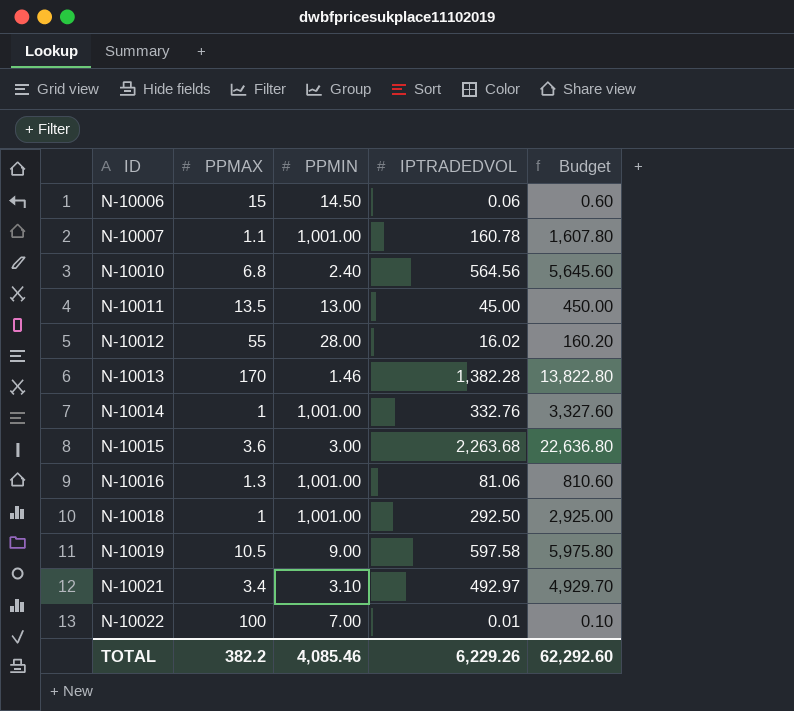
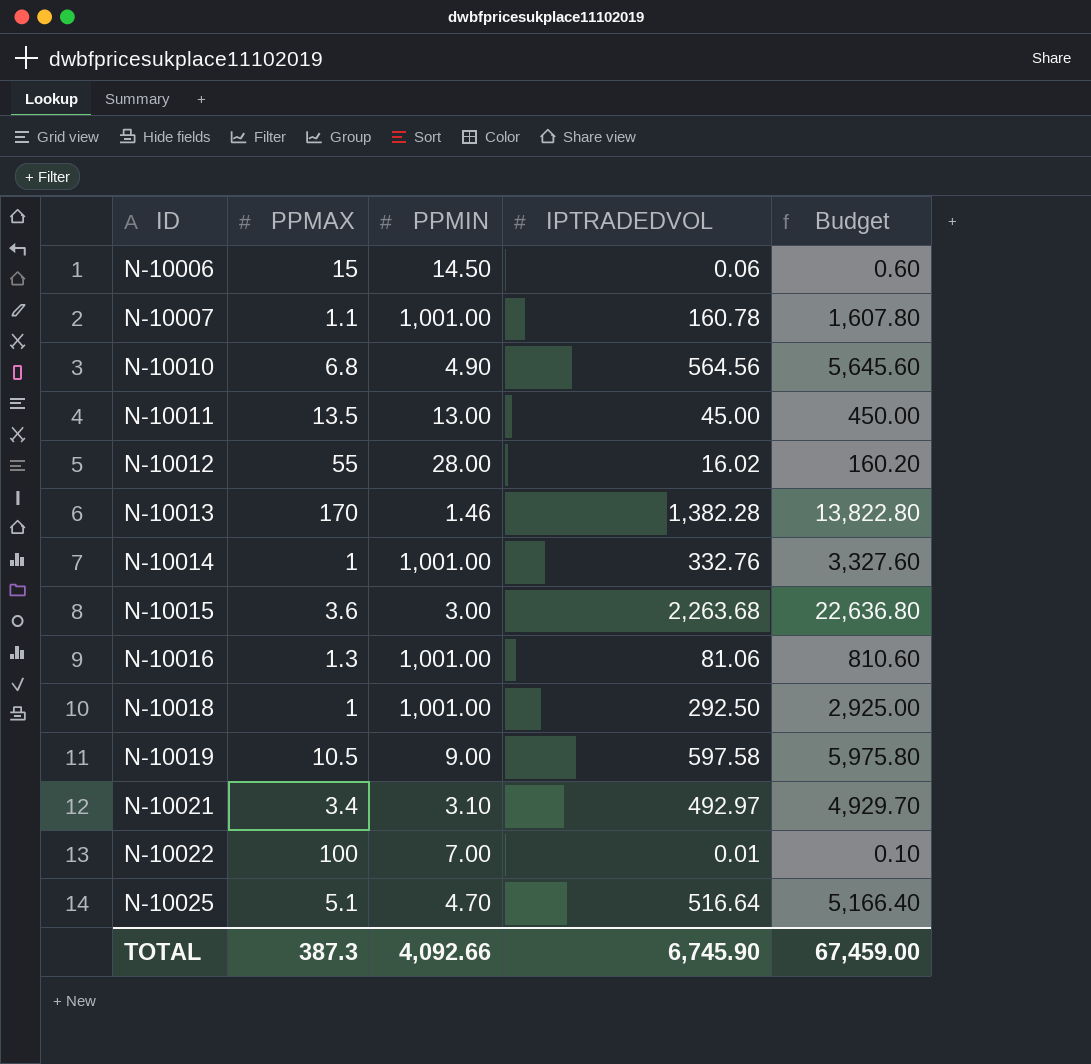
N-10010 | PPMIN: 2.40 -> 4.90
row N-10025: none -> 5.1 | 4.70 | 516.64 | 5,166.40
TOTAL | PPMAX: 382.2 -> 387.3
TOTAL | PPMIN: 4,085.46 -> 4,092.66
TOTAL | IPTRADEDVOL: 6,229.26 -> 6,745.90
TOTAL | Budget: 62,292.60 -> 67,459.00

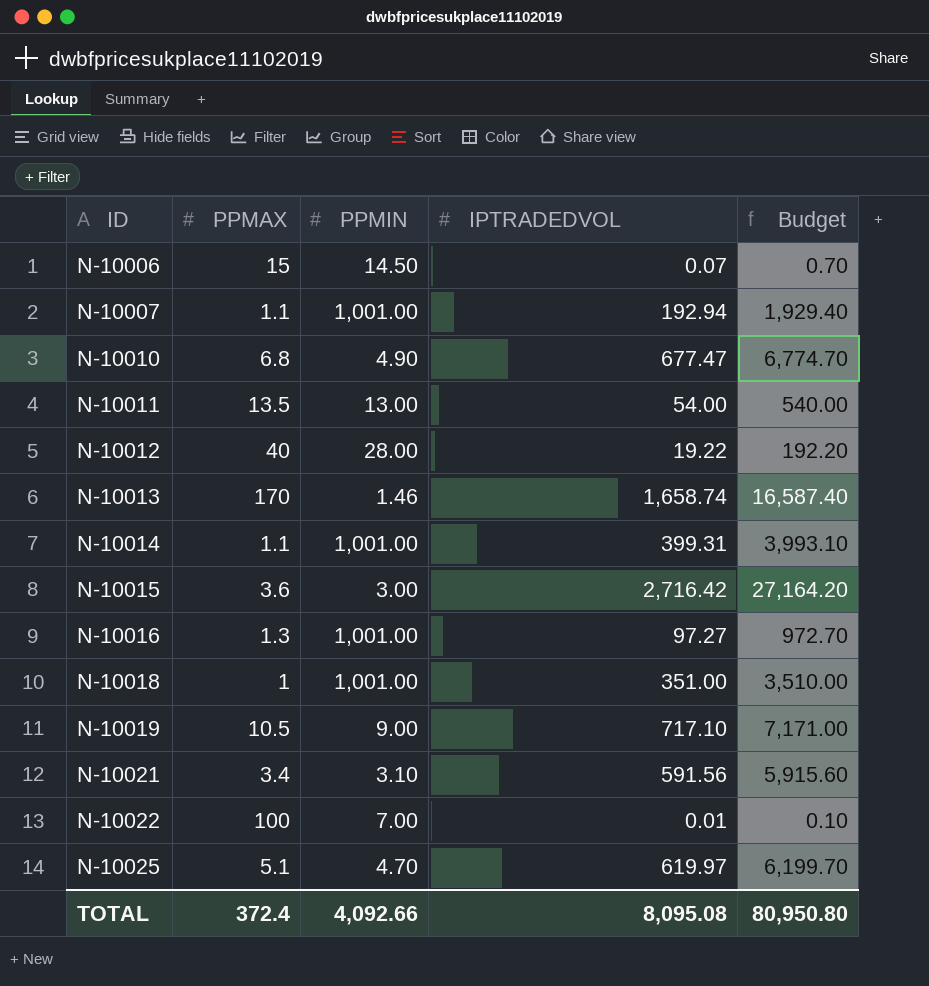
N-10006 | IPTRADEDVOL: 0.06 -> 0.07
N-10006 | Budget: 0.60 -> 0.70
N-10007 | IPTRADEDVOL: 160.78 -> 192.94
N-10007 | Budget: 1,607.80 -> 1,929.40
N-10010 | IPTRADEDVOL: 564.56 -> 677.47
N-10010 | Budget: 5,645.60 -> 6,774.70
N-10011 | IPTRADEDVOL: 45.00 -> 54.00
N-10011 | Budget: 450.00 -> 540.00
N-10012 | PPMAX: 55 -> 40
N-10012 | IPTRADEDVOL: 16.02 -> 19.22
N-10012 | Budget: 160.20 -> 192.20
N-10013 | IPTRADEDVOL: 1,382.28 -> 1,658.74
N-10013 | Budget: 13,822.80 -> 16,587.40
N-10014 | PPMAX: 1 -> 1.1
N-10014 | IPTRADEDVOL: 332.76 -> 399.31
N-10014 | Budget: 3,327.60 -> 3,993.10
N-10015 | IPTRADEDVOL: 2,263.68 -> 2,716.42
N-10015 | Budget: 22,636.80 -> 27,164.20
N-10016 | IPTRADEDVOL: 81.06 -> 97.27
N-10016 | Budget: 810.60 -> 972.70
N-10018 | IPTRADEDVOL: 292.50 -> 351.00
N-10018 | Budget: 2,925.00 -> 3,510.00
N-10019 | IPTRADEDVOL: 597.58 -> 717.10
N-10019 | Budget: 5,975.80 -> 7,171.00
N-10021 | IPTRADEDVOL: 492.97 -> 591.56
N-10021 | Budget: 4,929.70 -> 5,915.60
N-10025 | IPTRADEDVOL: 516.64 -> 619.97
N-10025 | Budget: 5,166.40 -> 6,199.70
TOTAL | PPMAX: 387.3 -> 372.4
TOTAL | IPTRADEDVOL: 6,745.90 -> 8,095.08
TOTAL | Budget: 67,459.00 -> 80,950.80

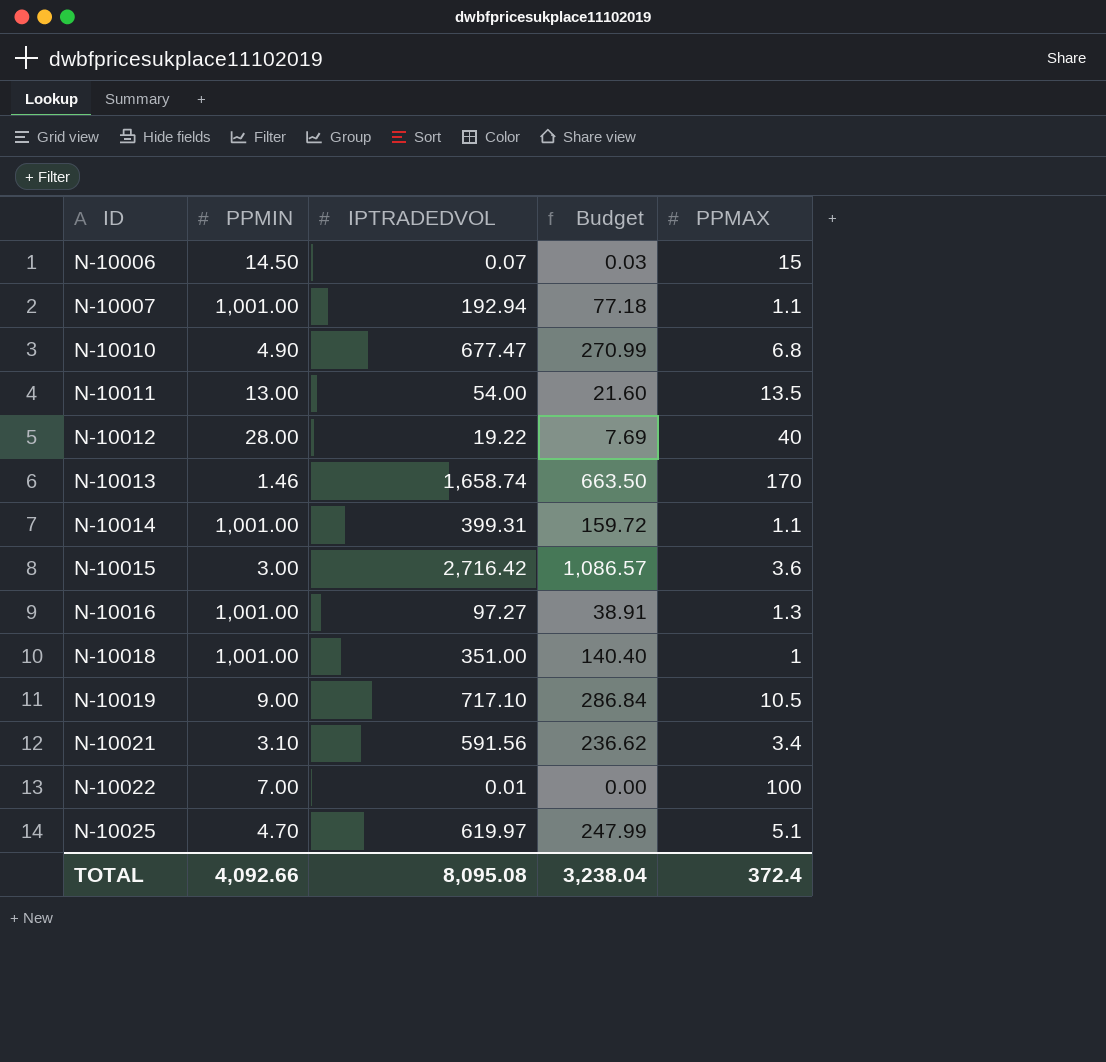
column Budget | formula: [IPTRADEDVOL] * 10 -> [IPTRADEDVOL] * 0.4
column PPMAX | position: 2 -> 5
TOTAL | Budget: 80,950.80 -> 3,238.04

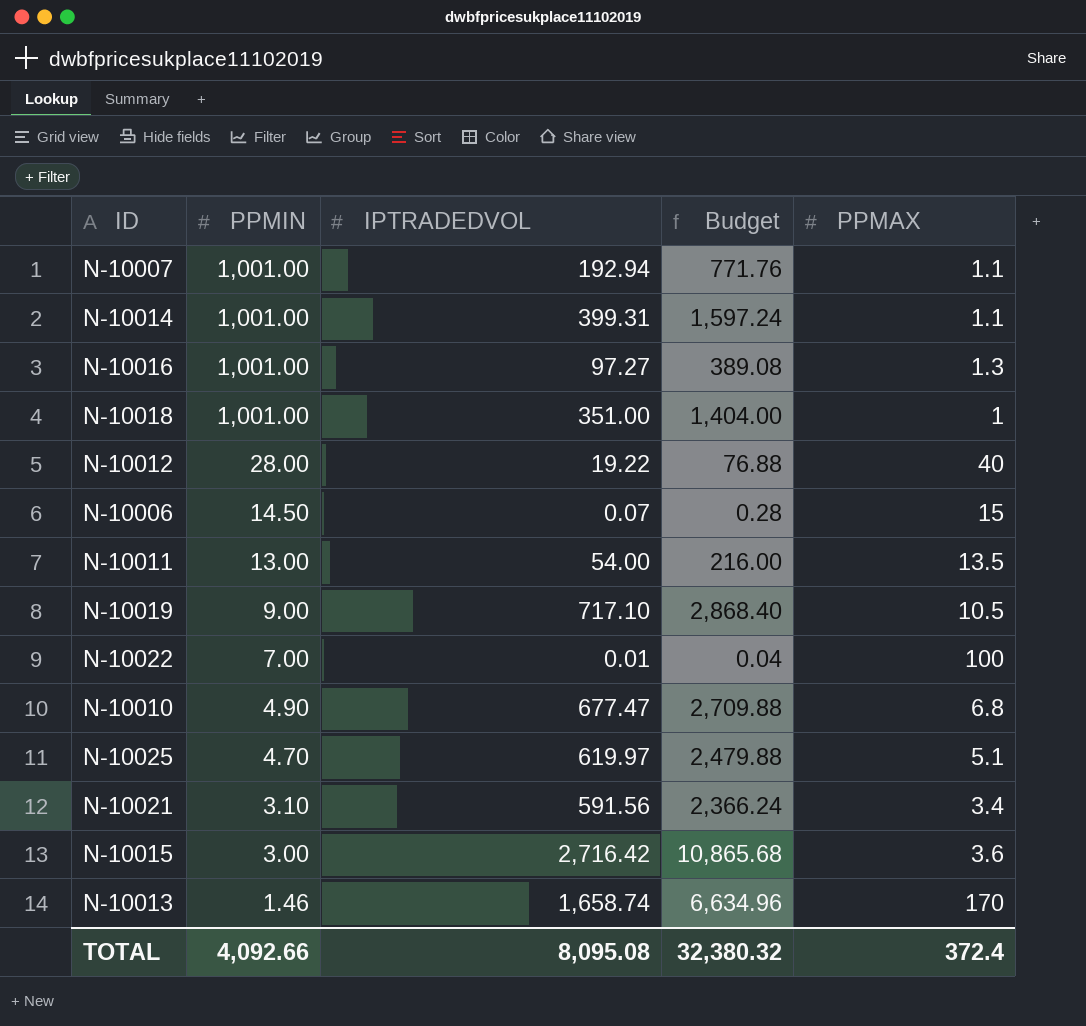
row order: ID ascending -> PPMIN descending
column Budget | formula: [IPTRADEDVOL] * 0.4 -> [IPTRADEDVOL] * 4
TOTAL | Budget: 3,238.04 -> 32,380.32

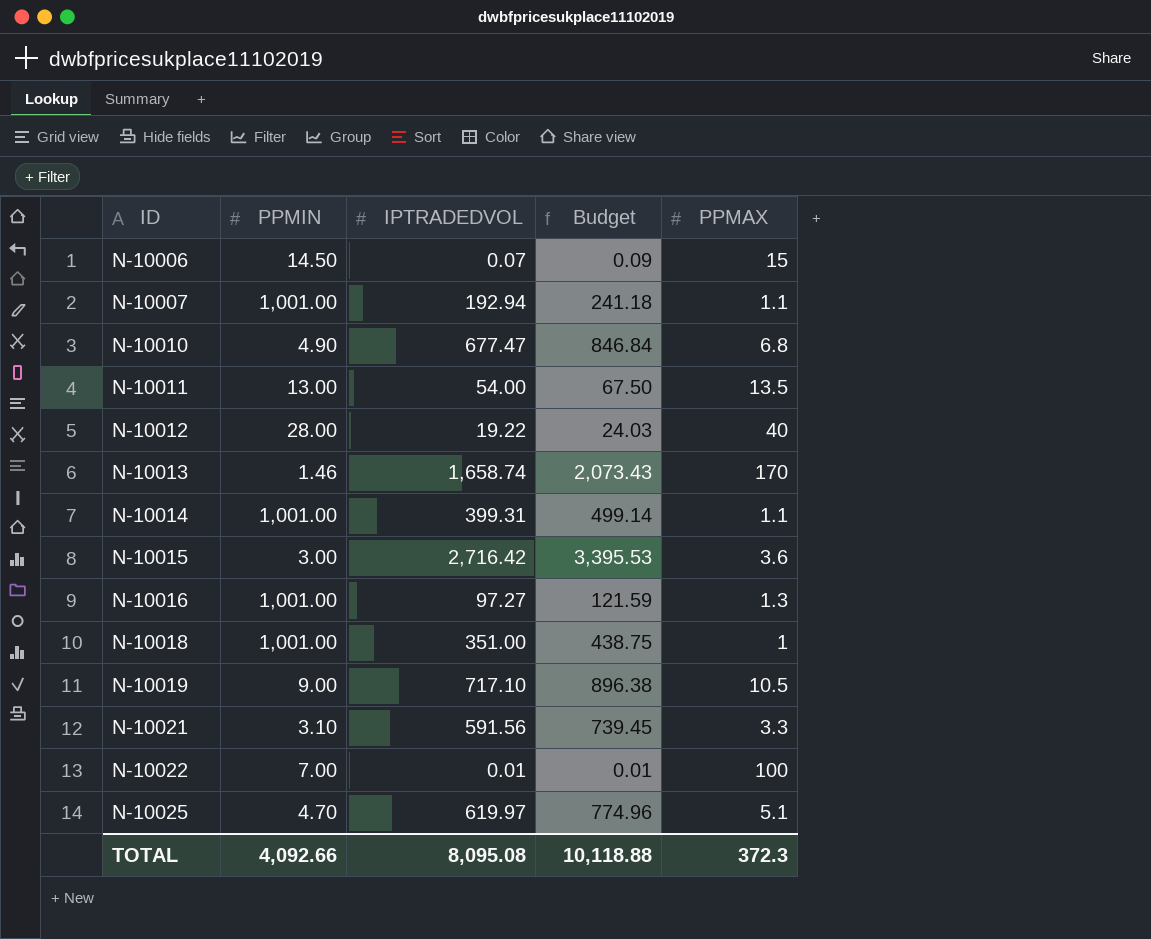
row order: PPMIN descending -> ID ascending
column Budget | formula: [IPTRADEDVOL] * 4 -> [IPTRADEDVOL] * 1.25
N-10021 | PPMAX: 3.4 -> 3.3
TOTAL | Budget: 32,380.32 -> 10,118.88
TOTAL | PPMAX: 372.4 -> 372.3

